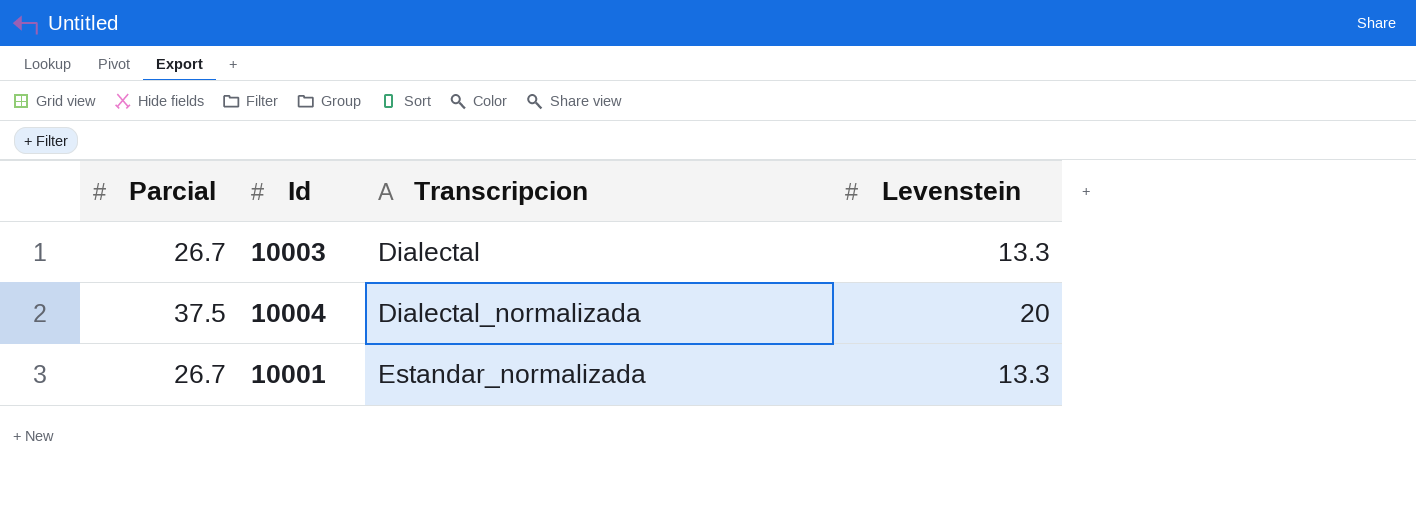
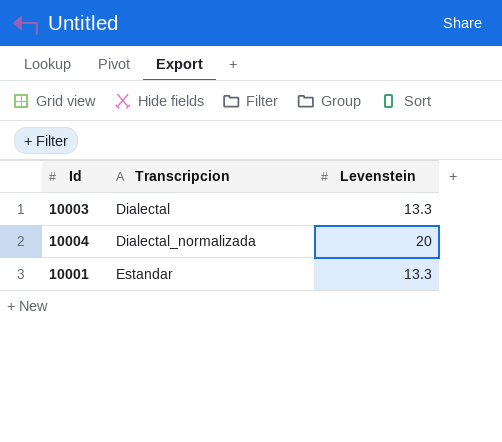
column Parcial | position: 1 -> none
10001 | Transcripcion: Estandar_normalizada -> Estandar

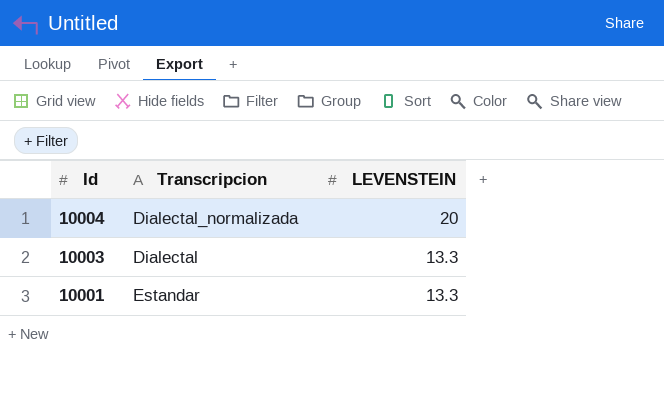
row order: Transcripcion ascending -> Id descending
column name: Levenstein -> LEVENSTEIN

